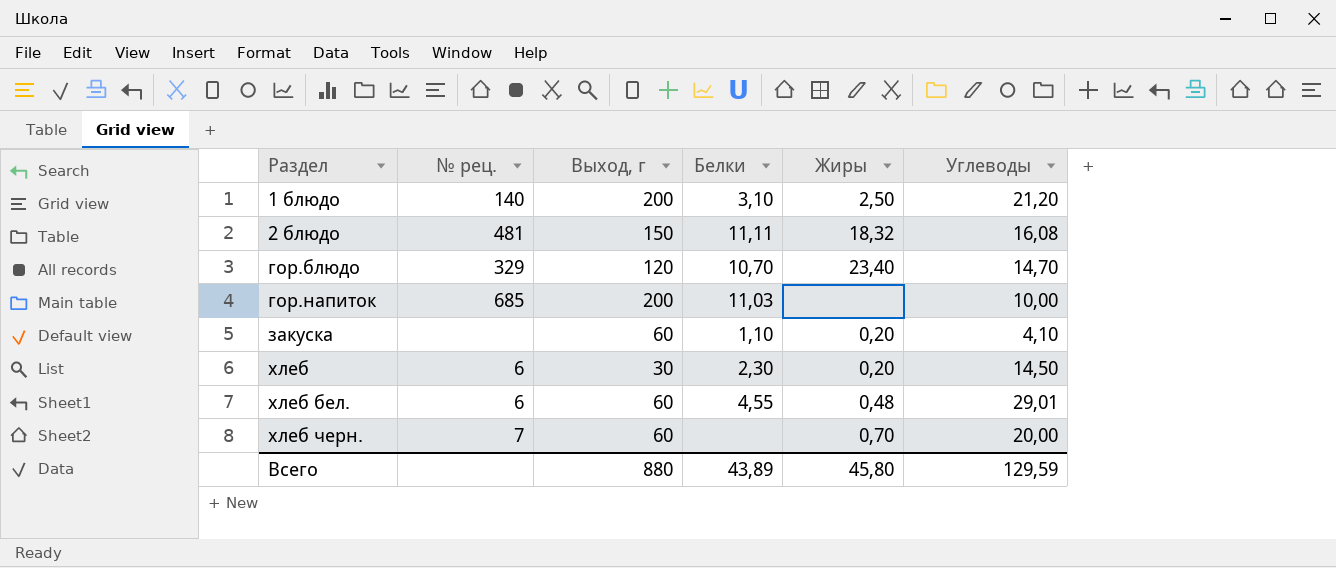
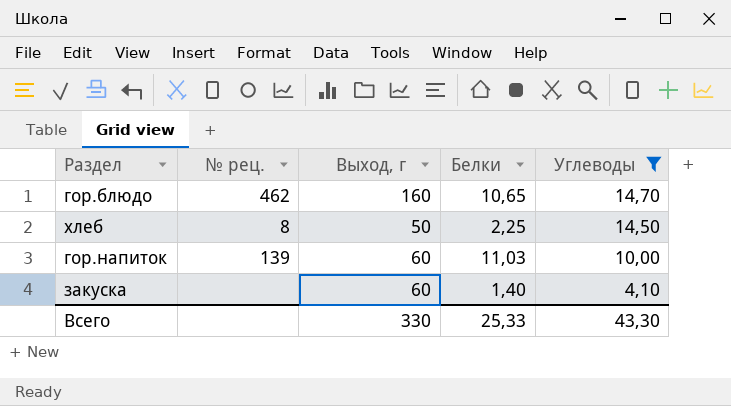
filter: none -> Углеводы <= 14,70
row order: Раздел ascending -> Углеводы descending
column Жиры | position: 5 -> none
гор.блюдо | № рец.: 329 -> 462
гор.блюдо | Выход, г: 120 -> 160
гор.блюдо | Белки: 10,70 -> 10,65
хлеб | № рец.: 6 -> 8
хлеб | Выход, г: 30 -> 50
хлеб | Белки: 2,30 -> 2,25
гор.напиток | № рец.: 685 -> 139
гор.напиток | Выход, г: 200 -> 60
закуска | Белки: 1,10 -> 1,40
Всего | Выход, г: 880 -> 330
Всего | Белки: 43,89 -> 25,33
Всего | Углеводы: 129,59 -> 43,30

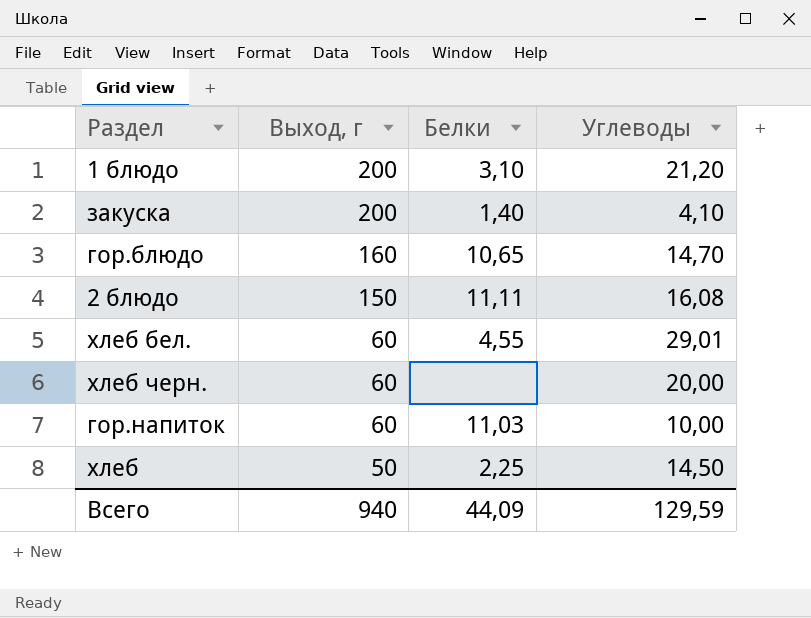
filter: Углеводы <= 14,70 -> none
row order: Углеводы descending -> Выход, г descending
column № рец. | position: 2 -> none
закуска | Выход, г: 60 -> 200
Всего | Выход, г: 330 -> 940
Всего | Белки: 25,33 -> 44,09
Всего | Углеводы: 43,30 -> 129,59

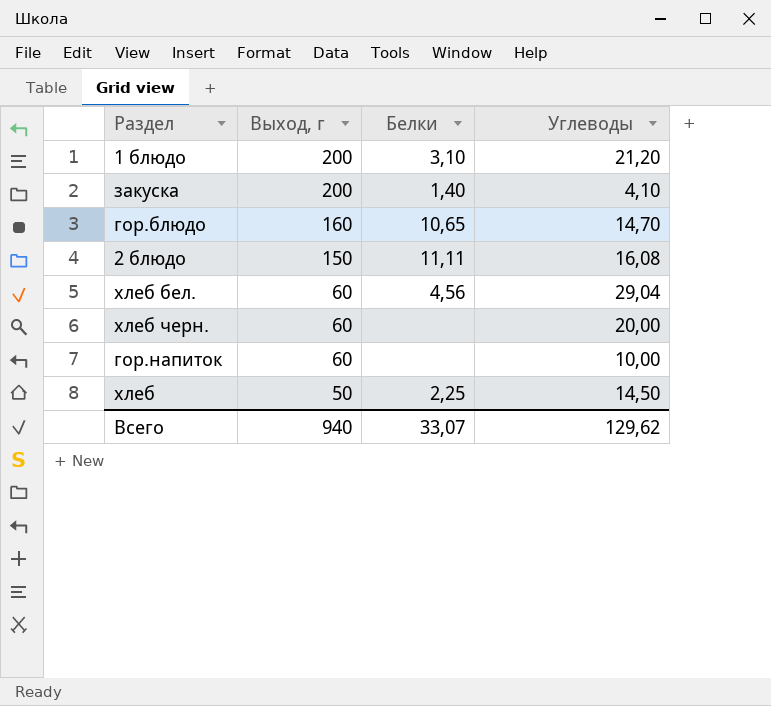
хлеб бел. | Белки: 4,55 -> 4,56
хлеб бел. | Углеводы: 29,01 -> 29,04
гор.напиток | Белки: 11,03 -> none
Всего | Белки: 44,09 -> 33,07
Всего | Углеводы: 129,59 -> 129,62

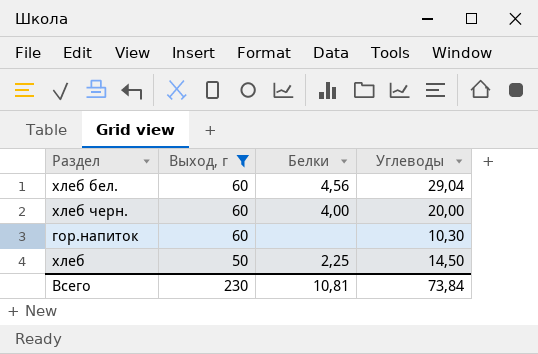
filter: none -> Выход, г <= 60
хлеб черн. | Белки: none -> 4,00
гор.напиток | Углеводы: 10,00 -> 10,30
Всего | Выход, г: 940 -> 230
Всего | Белки: 33,07 -> 10,81
Всего | Углеводы: 129,62 -> 73,84

